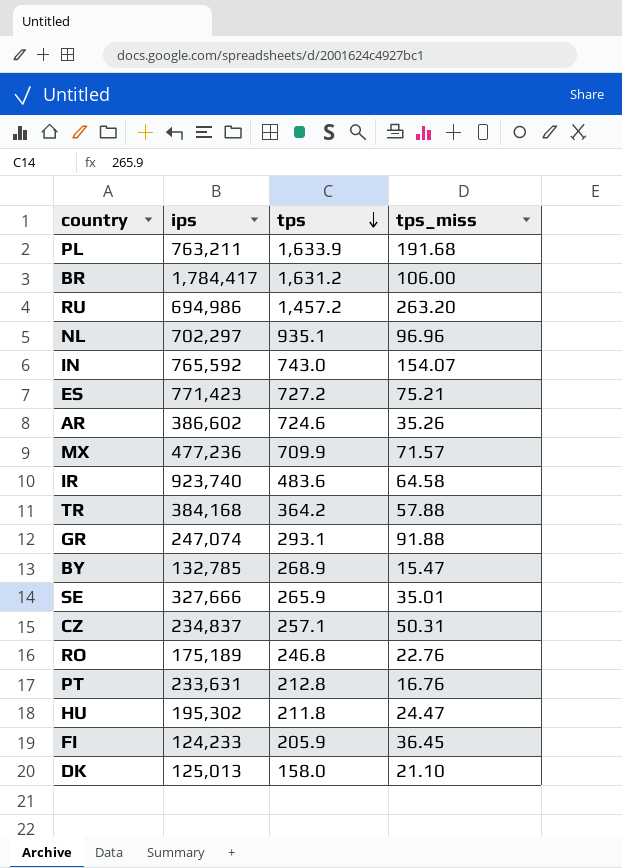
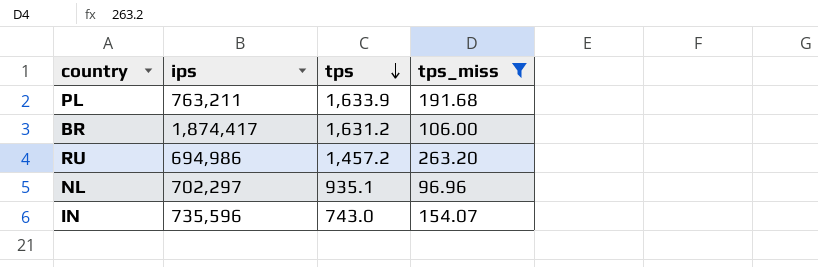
filter: none -> tps_miss >= 96.96
BR | ips: 1,784,417 -> 1,874,417
IN | ips: 765,592 -> 735,596

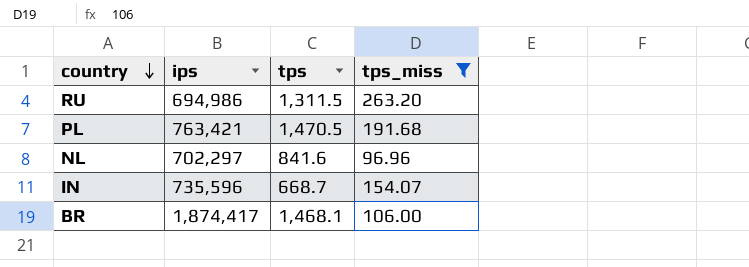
row order: tps descending -> country descending
RU | tps: 1,457.2 -> 1,311.5
PL | ips: 763,211 -> 763,421
PL | tps: 1,633.9 -> 1,470.5
NL | tps: 935.1 -> 841.6
IN | tps: 743.0 -> 668.7
BR | tps: 1,631.2 -> 1,468.1

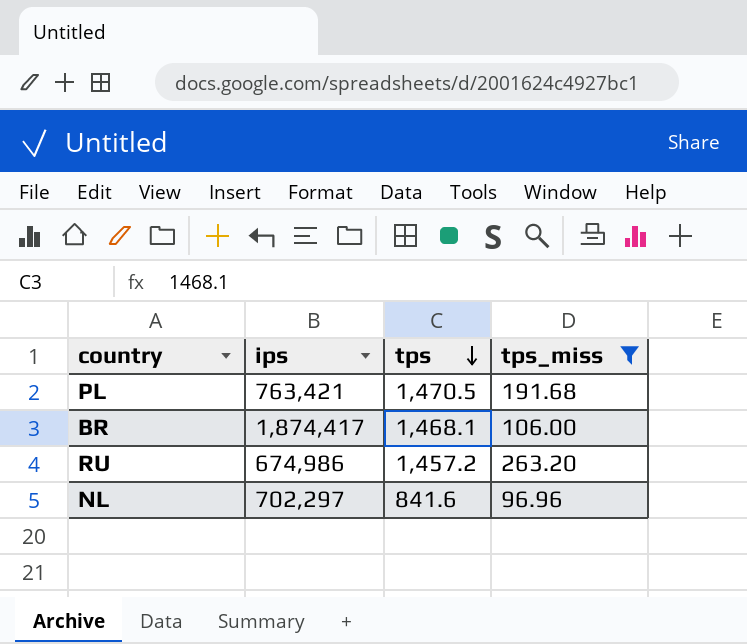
row order: country descending -> tps descending
row IN: 735,596 | 668.7 | 154.07 -> none
RU | ips: 694,986 -> 674,986
RU | tps: 1,311.5 -> 1,457.2

